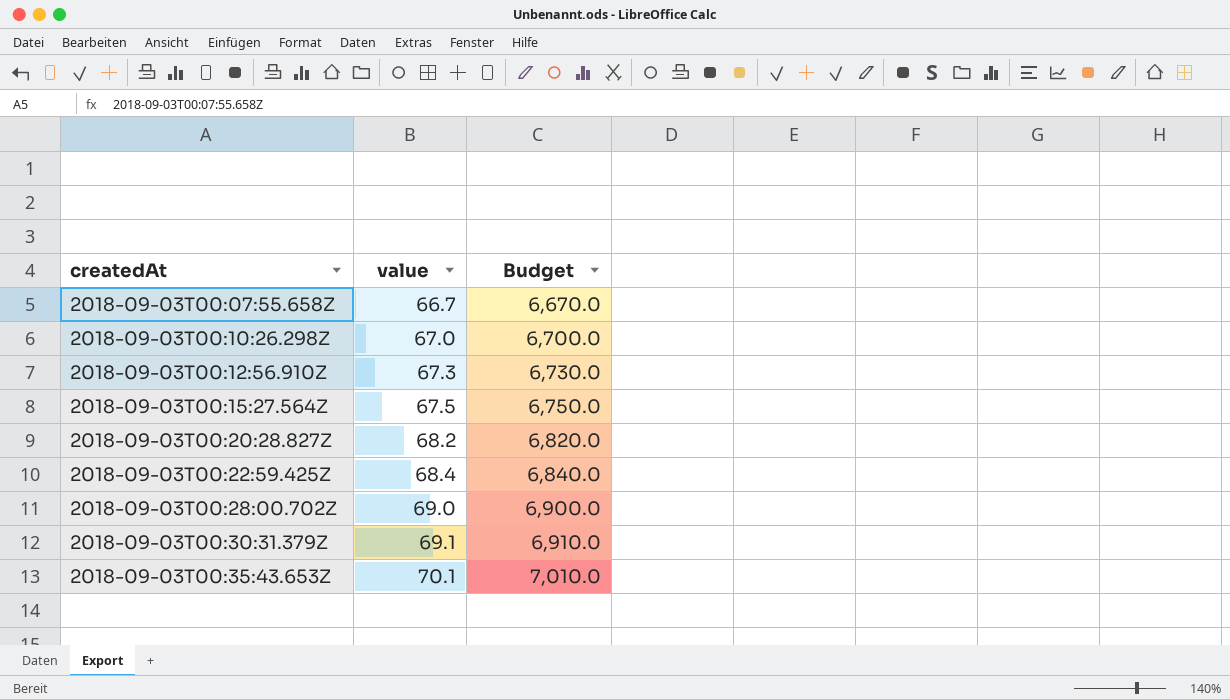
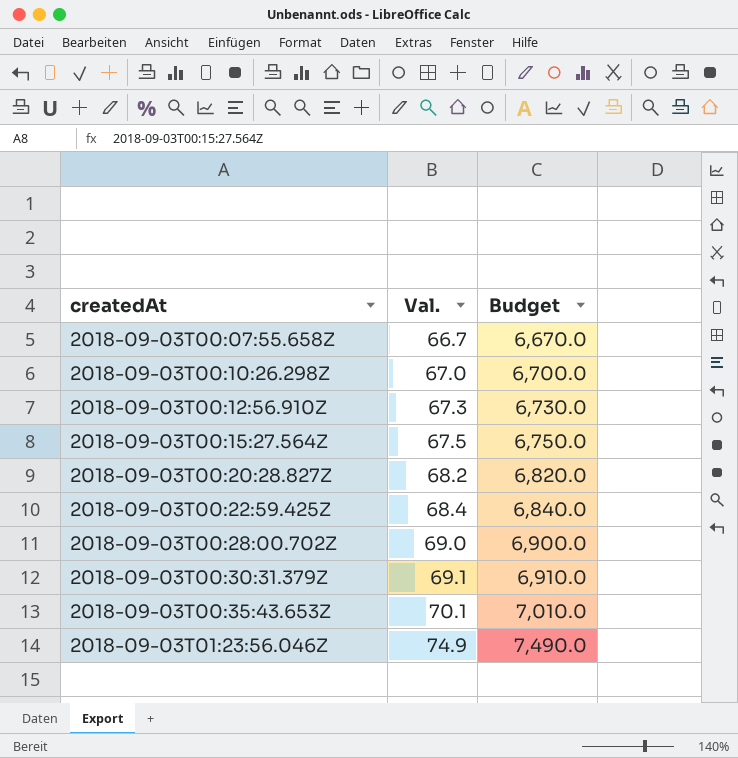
column name: value -> Val.
row 2018-09-03T01:23:56.046Z: none -> 74.9 | 7,490.0

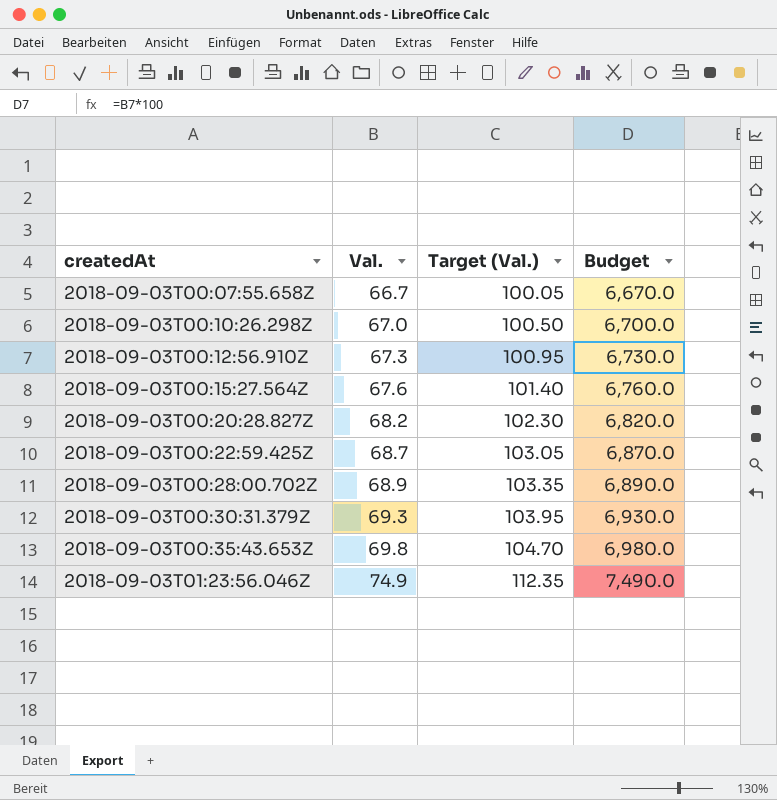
column Target (Val.) | formula: none -> [Val.] * 1.5
2018-09-03T00:15:27.564Z | Val.: 67.5 -> 67.6
2018-09-03T00:15:27.564Z | Budget: 6,750.0 -> 6,760.0
2018-09-03T00:22:59.425Z | Val.: 68.4 -> 68.7
2018-09-03T00:22:59.425Z | Budget: 6,840.0 -> 6,870.0
2018-09-03T00:28:00.702Z | Val.: 69.0 -> 68.9
2018-09-03T00:28:00.702Z | Budget: 6,900.0 -> 6,890.0
2018-09-03T00:30:31.379Z | Val.: 69.1 -> 69.3
2018-09-03T00:30:31.379Z | Budget: 6,910.0 -> 6,930.0
2018-09-03T00:35:43.653Z | Val.: 70.1 -> 69.8
2018-09-03T00:35:43.653Z | Budget: 7,010.0 -> 6,980.0

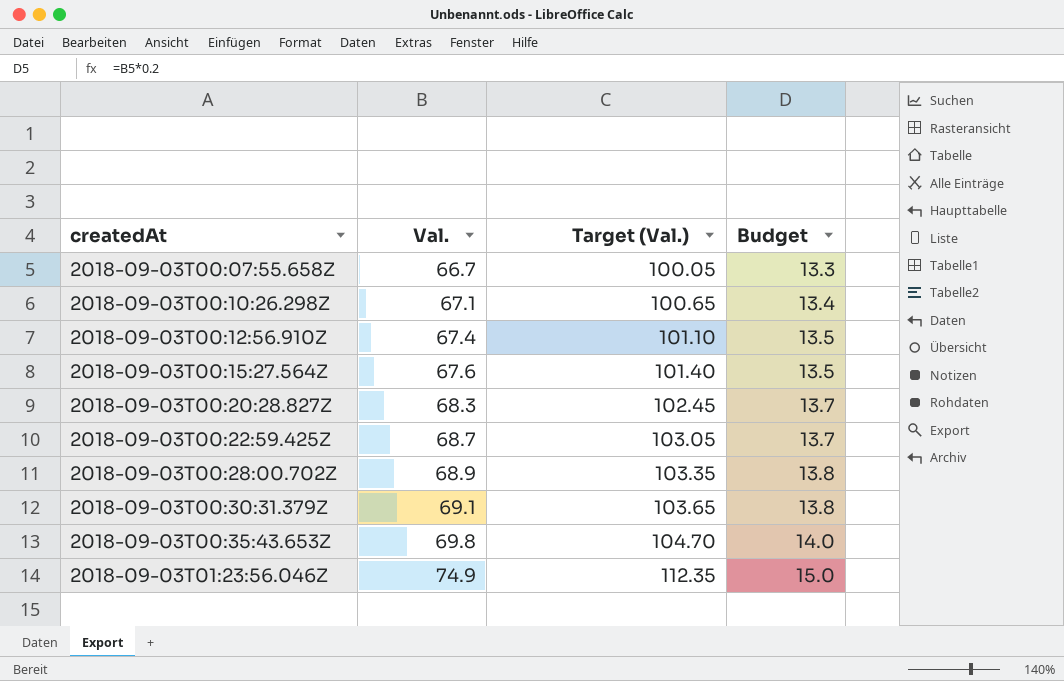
column Budget | formula: [Val.] * 100 -> [Val.] * 0.2
2018-09-03T00:10:26.298Z | Val.: 67.0 -> 67.1
2018-09-03T00:10:26.298Z | Target (Val.): 100.50 -> 100.65
2018-09-03T00:12:56.910Z | Val.: 67.3 -> 67.4
2018-09-03T00:12:56.910Z | Target (Val.): 100.95 -> 101.10
2018-09-03T00:20:28.827Z | Val.: 68.2 -> 68.3
2018-09-03T00:20:28.827Z | Target (Val.): 102.30 -> 102.45
2018-09-03T00:30:31.379Z | Val.: 69.3 -> 69.1
2018-09-03T00:30:31.379Z | Target (Val.): 103.95 -> 103.65

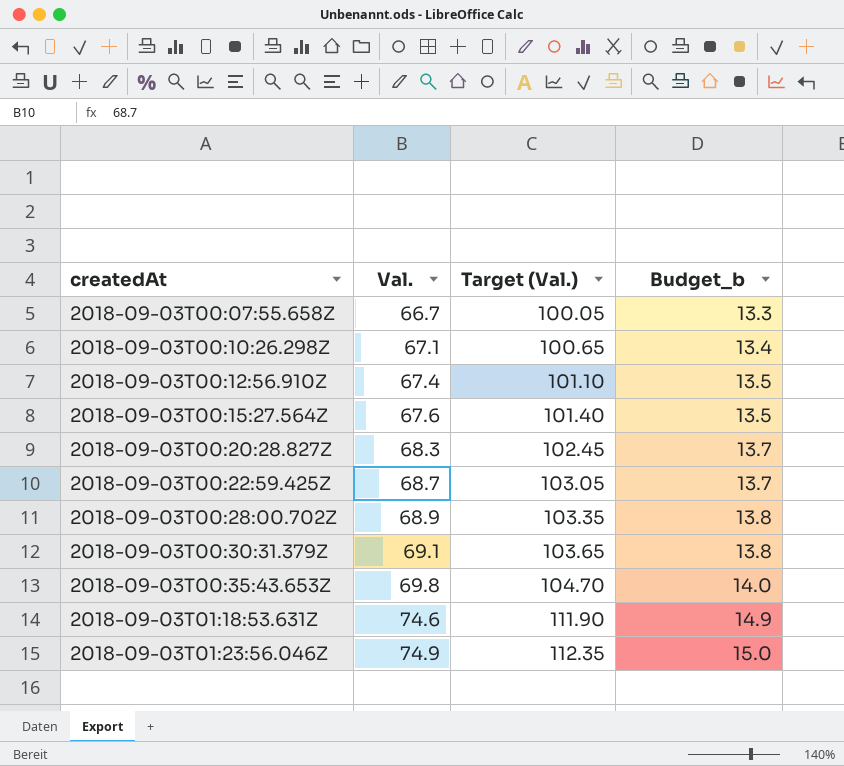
column name: Budget -> Budget_b
row 2018-09-03T01:18:53.631Z: none -> 74.6 | 111.90 | 14.9

